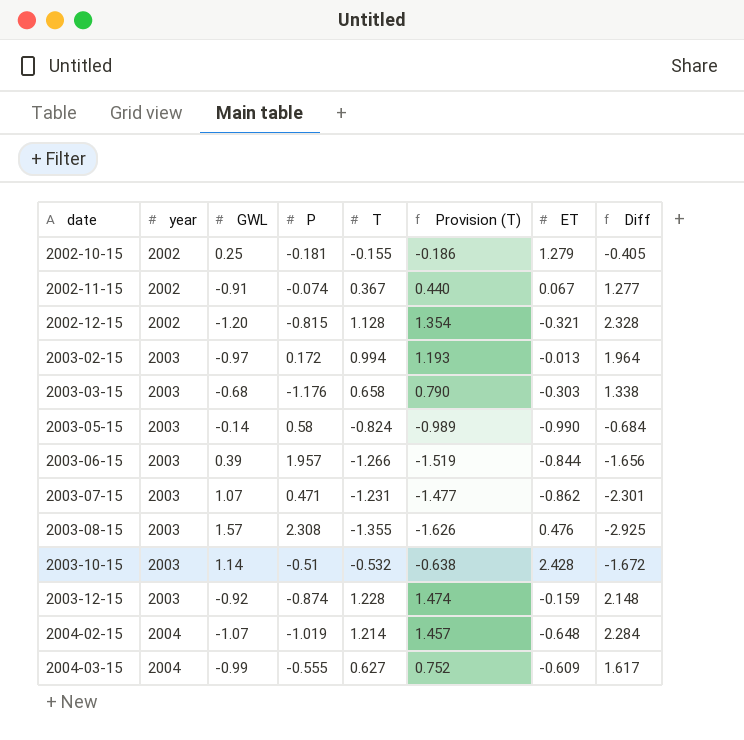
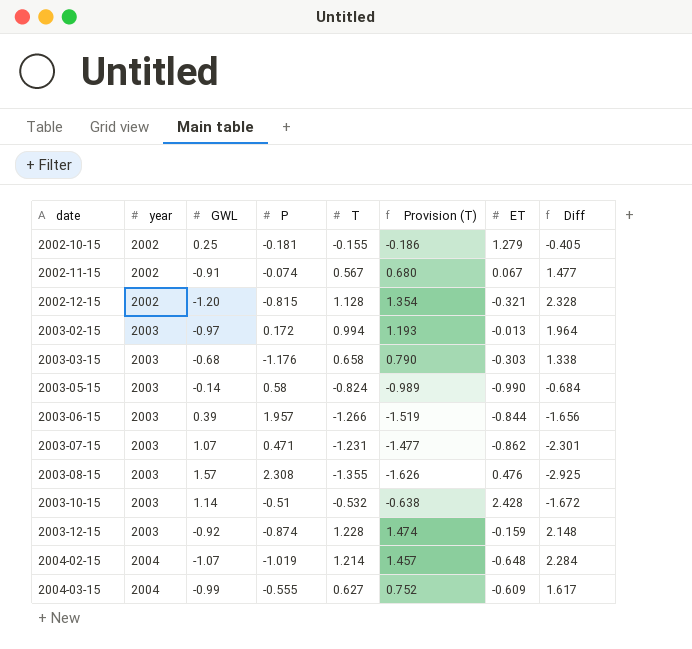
2002-11-15 | T: 0.367 -> 0.567
2002-11-15 | Provision (T): 0.440 -> 0.680
2002-11-15 | Diff: 1.277 -> 1.477

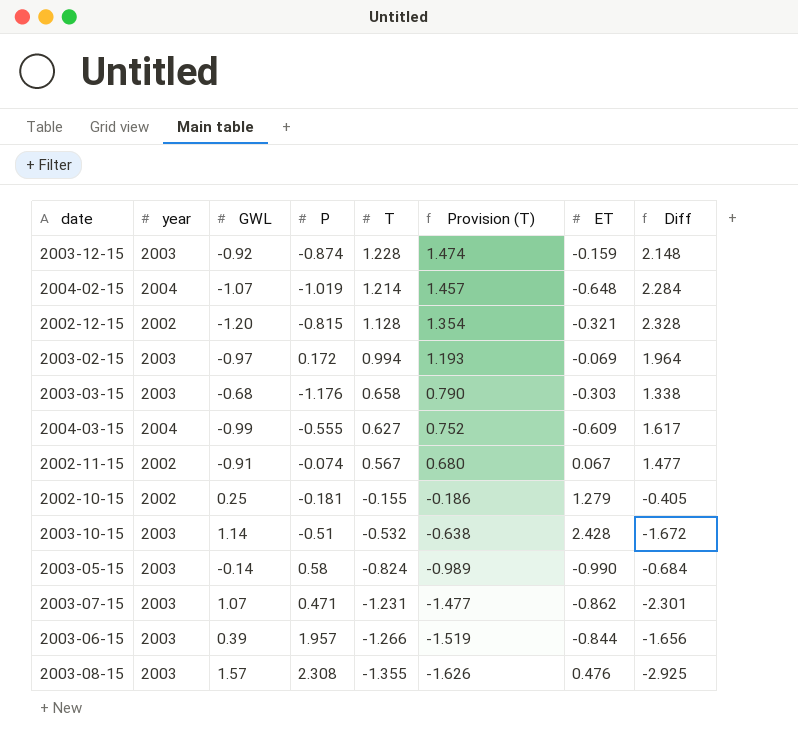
row order: date ascending -> T descending
2003-02-15 | ET: -0.013 -> -0.069

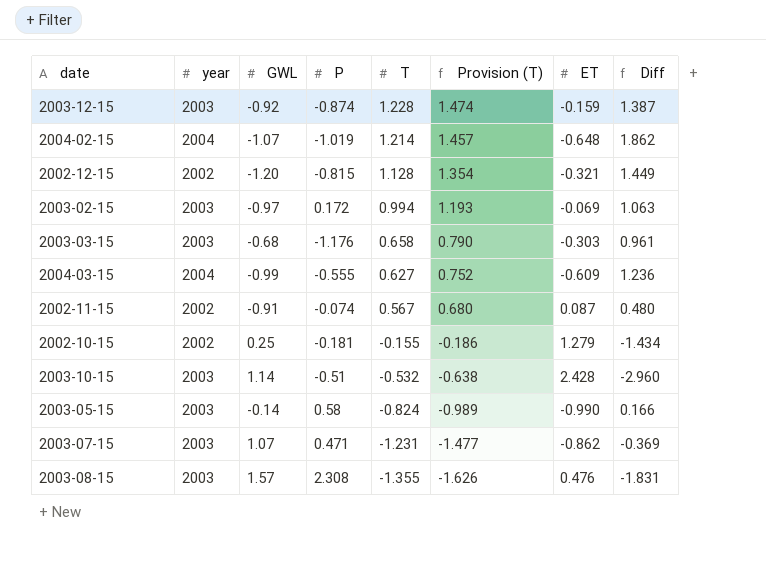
column Diff | formula: [T] - [GWL] -> [T] - [ET]
row 2003-06-15: 2003 | 0.39 | 1.957 | -1.266 | -1.519 | -0.844 | -1.656 -> none
2002-11-15 | ET: 0.067 -> 0.087

